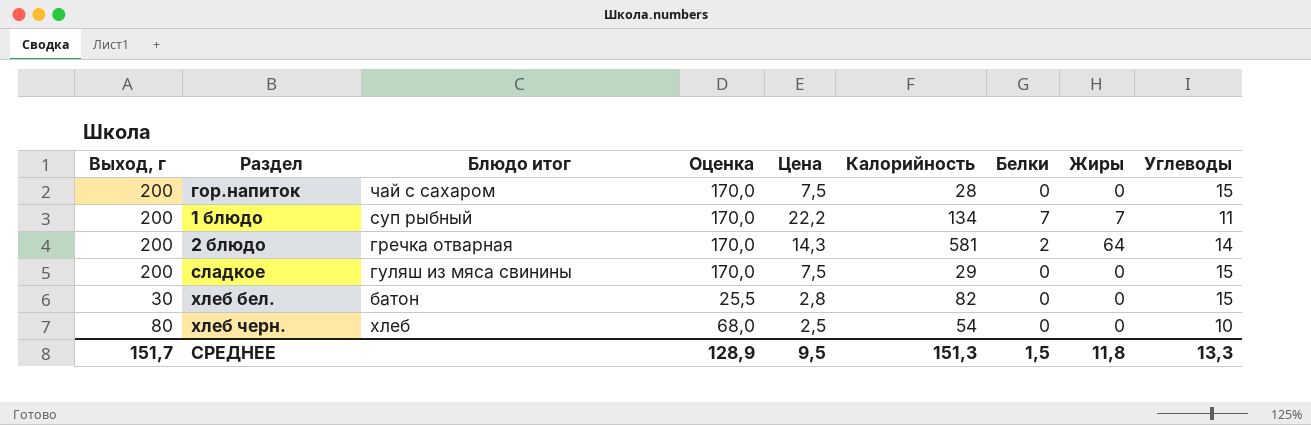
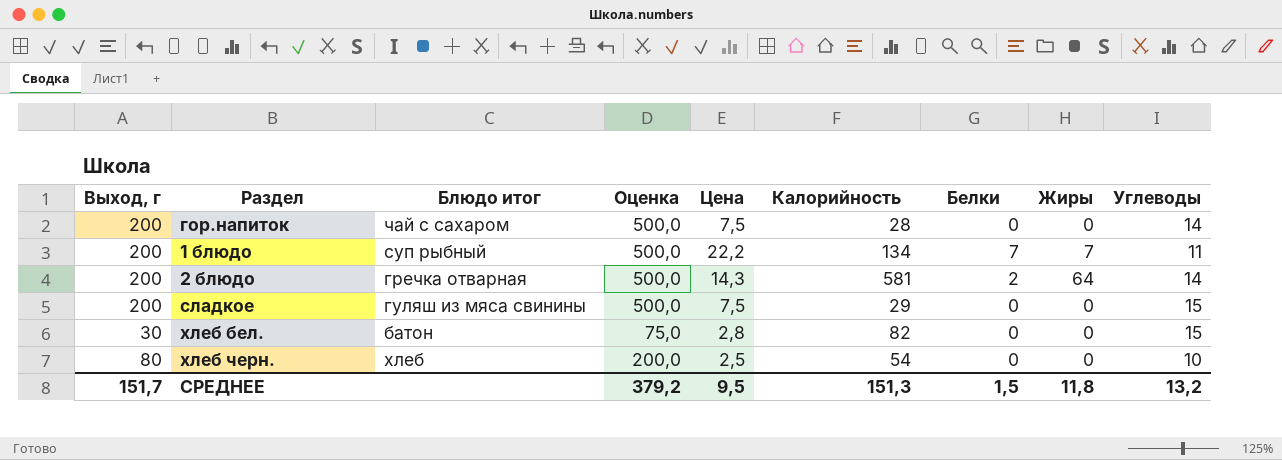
column Оценка | formula: [Выход, г] * 0,85 -> [Выход, г] * 2,5
гор.напиток | Углеводы: 15 -> 14
СРЕДНЕЕ | Оценка: 128,9 -> 379,2
СРЕДНЕЕ | Углеводы: 13,3 -> 13,2

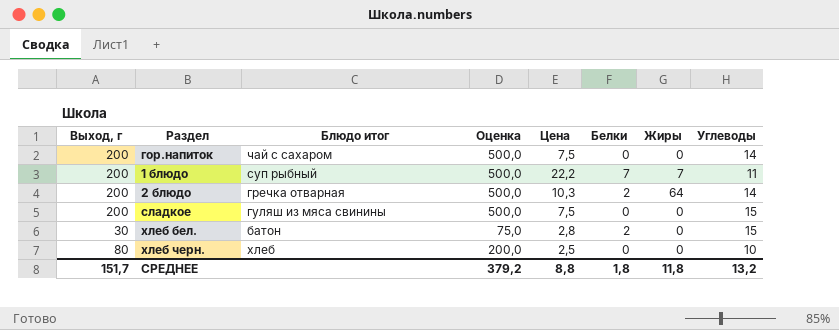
column Калорийность | position: 6 -> none
2 блюдо | Цена: 14,3 -> 10,3
хлеб бел. | Белки: 0 -> 2
СРЕДНЕЕ | Цена: 9,5 -> 8,8
СРЕДНЕЕ | Белки: 1,5 -> 1,8

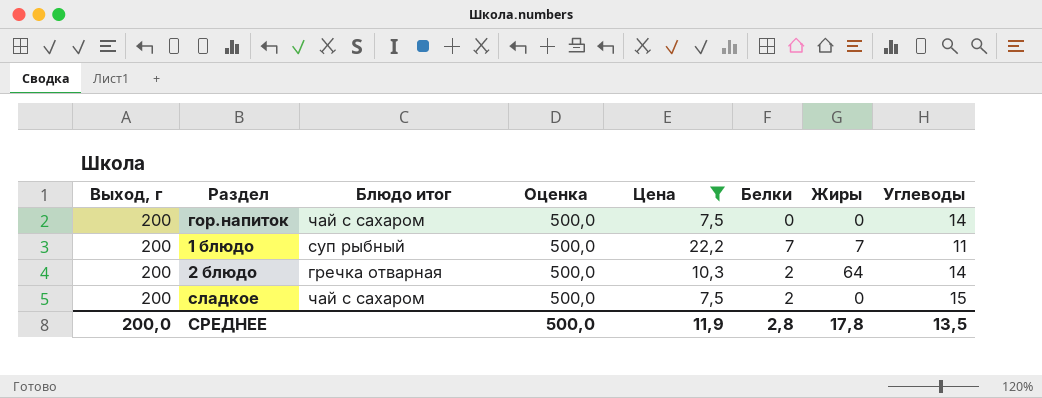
filter: none -> Цена >= 7,5
сладкое | Блюдо итог: гуляш из мяса свинины -> чай с сахаром
сладкое | Белки: 0 -> 2
СРЕДНЕЕ | Выход, г: 151,7 -> 200,0
СРЕДНЕЕ | Оценка: 379,2 -> 500,0
СРЕДНЕЕ | Цена: 8,8 -> 11,9
СРЕДНЕЕ | Белки: 1,8 -> 2,8
СРЕДНЕЕ | Жиры: 11,8 -> 17,8
СРЕДНЕЕ | Углеводы: 13,2 -> 13,5

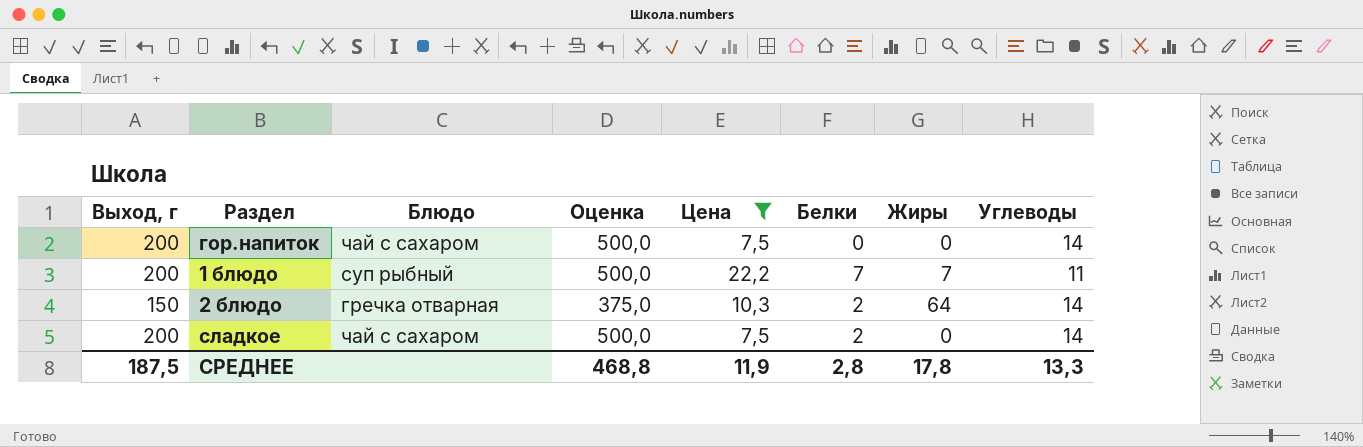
column name: Блюдо итог -> Блюдо
2 блюдо | Выход, г: 200 -> 150
2 блюдо | Оценка: 500,0 -> 375,0
сладкое | Углеводы: 15 -> 14
СРЕДНЕЕ | Выход, г: 200,0 -> 187,5
СРЕДНЕЕ | Оценка: 500,0 -> 468,8
СРЕДНЕЕ | Углеводы: 13,5 -> 13,3

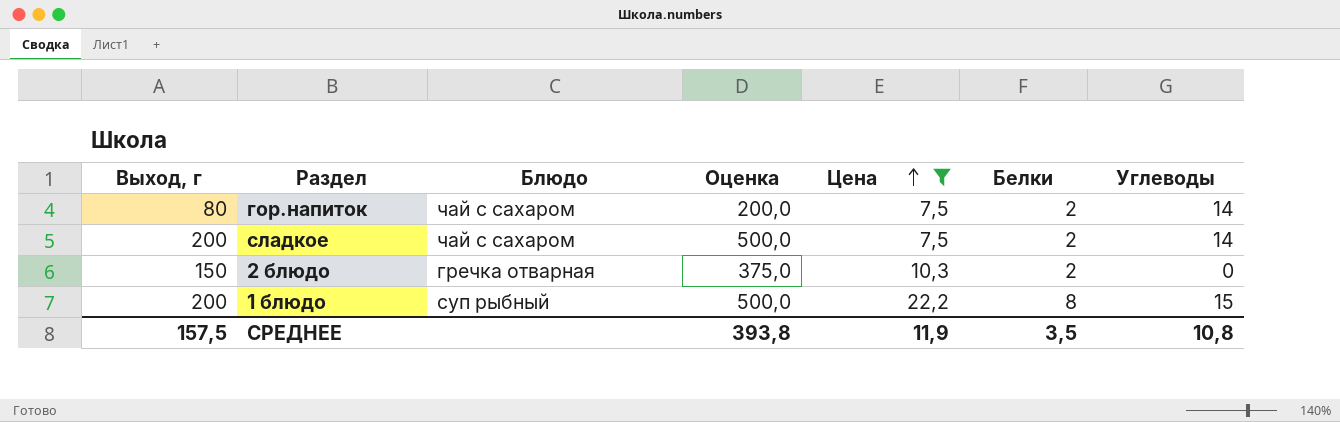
row order: none -> Цена ascending
column Жиры | position: 7 -> none
гор.напиток | Выход, г: 200 -> 80
гор.напиток | Оценка: 500,0 -> 200,0
гор.напиток | Белки: 0 -> 2
2 блюдо | Углеводы: 14 -> 0
1 блюдо | Белки: 7 -> 8
1 блюдо | Углеводы: 11 -> 15
СРЕДНЕЕ | Выход, г: 187,5 -> 157,5
СРЕДНЕЕ | Оценка: 468,8 -> 393,8
СРЕДНЕЕ | Белки: 2,8 -> 3,5
СРЕДНЕЕ | Углеводы: 13,3 -> 10,8

